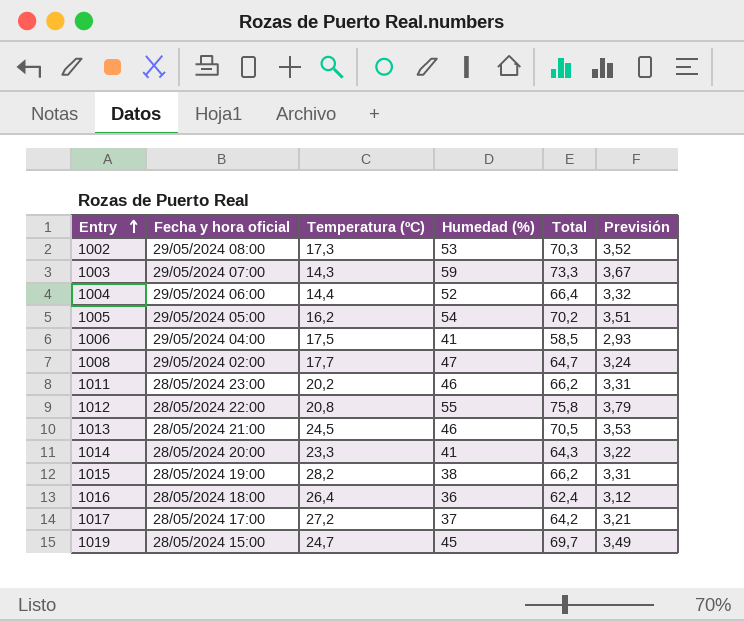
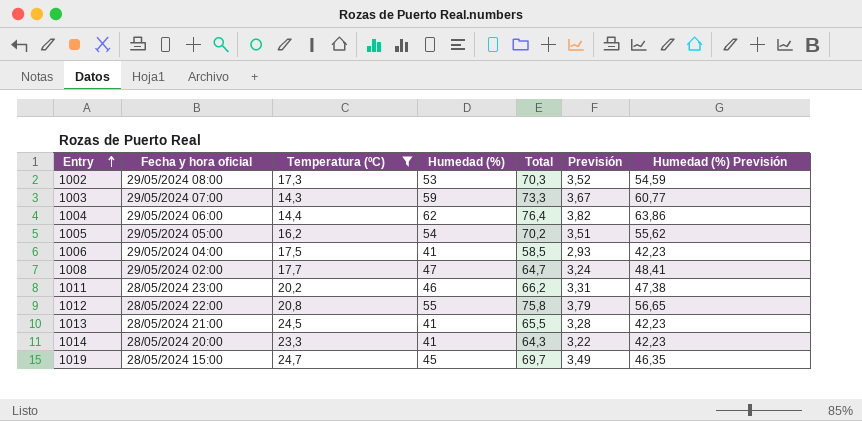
filter: none -> Temperatura (ºC) <= 24,7
column Humedad (%) Previsión | formula: none -> [Humedad (%)] * 1,03
1004 | Humedad (%): 52 -> 62
1004 | Total: 66,4 -> 76,4
1004 | Previsión: 3,32 -> 3,82
1013 | Humedad (%): 46 -> 41
1013 | Total: 70,5 -> 65,5
1013 | Previsión: 3,53 -> 3,28

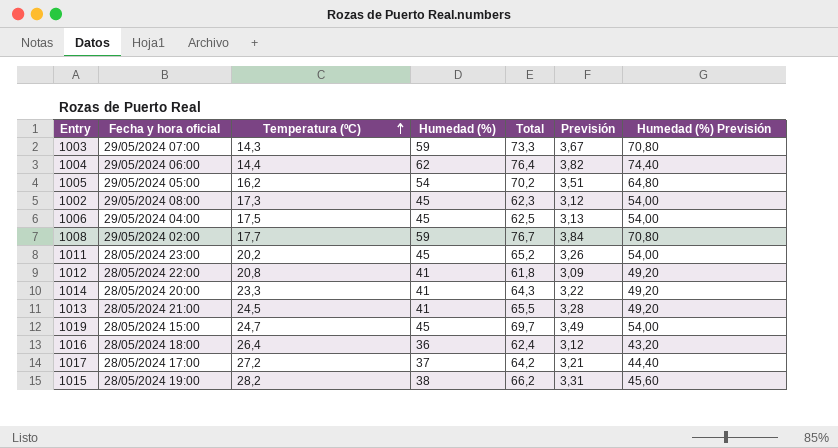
filter: Temperatura (ºC) <= 24,7 -> none
row order: Entry ascending -> Temperatura (ºC) ascending
column Humedad (%) Previsión | formula: [Humedad (%)] * 1,03 -> [Humedad (%)] * 1,2
1002 | Humedad (%): 53 -> 45
1002 | Total: 70,3 -> 62,3
1002 | Previsión: 3,52 -> 3,12
1006 | Humedad (%): 41 -> 45
1006 | Total: 58,5 -> 62,5
1006 | Previsión: 2,93 -> 3,13
1008 | Humedad (%): 47 -> 59
1008 | Total: 64,7 -> 76,7
1008 | Previsión: 3,24 -> 3,84
1011 | Humedad (%): 46 -> 45
1011 | Total: 66,2 -> 65,2
1011 | Previsión: 3,31 -> 3,26
1012 | Humedad (%): 55 -> 41
1012 | Total: 75,8 -> 61,8
1012 | Previsión: 3,79 -> 3,09

